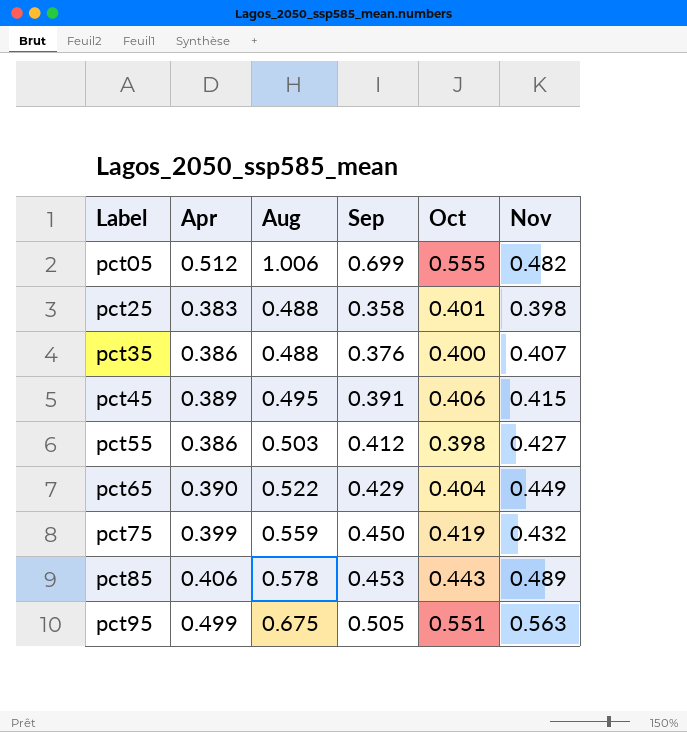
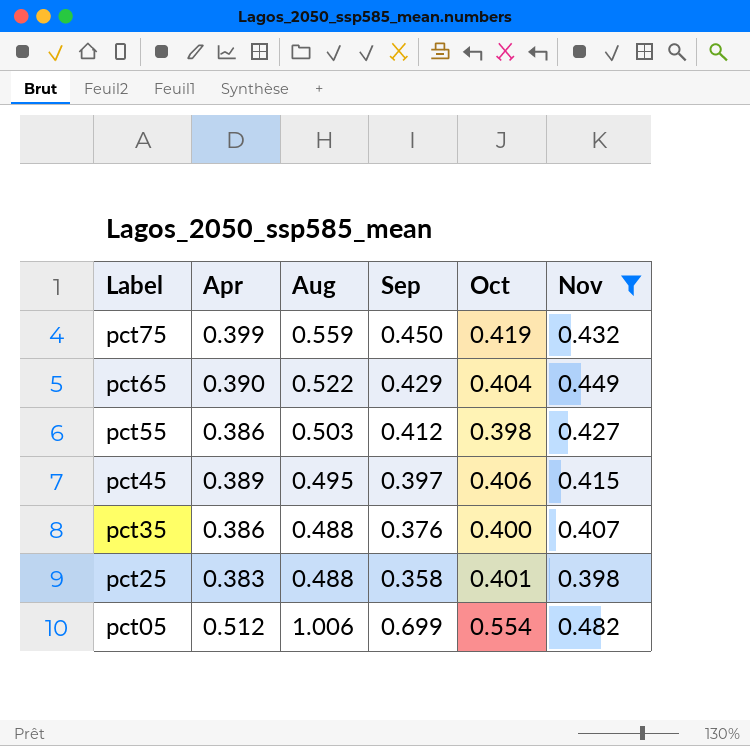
filter: none -> Nov <= 0.482
row order: Label ascending -> Label descending
pct45 | Sep: 0.391 -> 0.397
pct05 | Oct: 0.555 -> 0.554

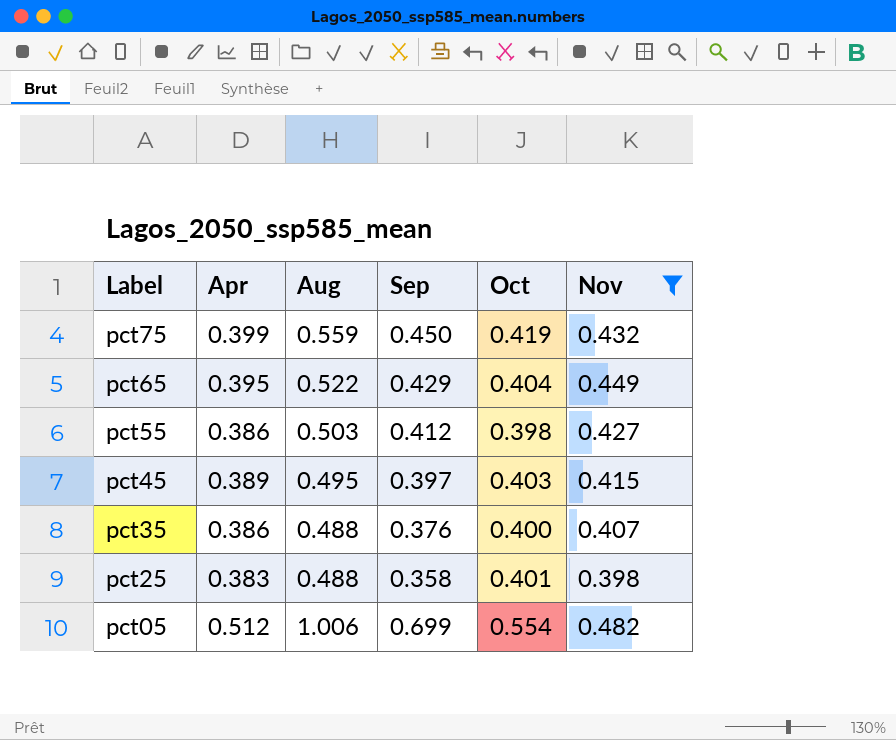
pct65 | Apr: 0.390 -> 0.395
pct45 | Oct: 0.406 -> 0.403

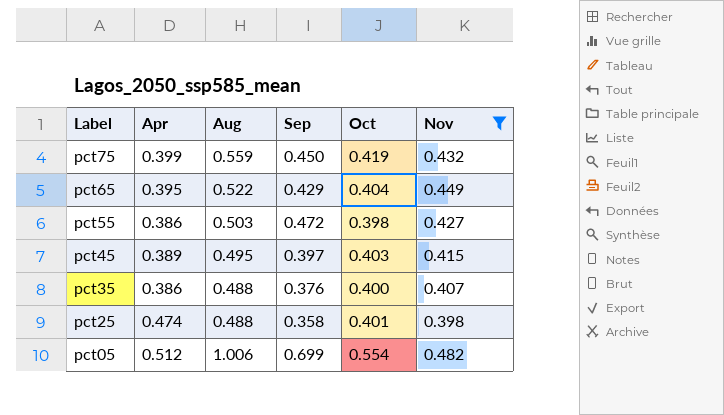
pct55 | Sep: 0.412 -> 0.472
pct25 | Apr: 0.383 -> 0.474

